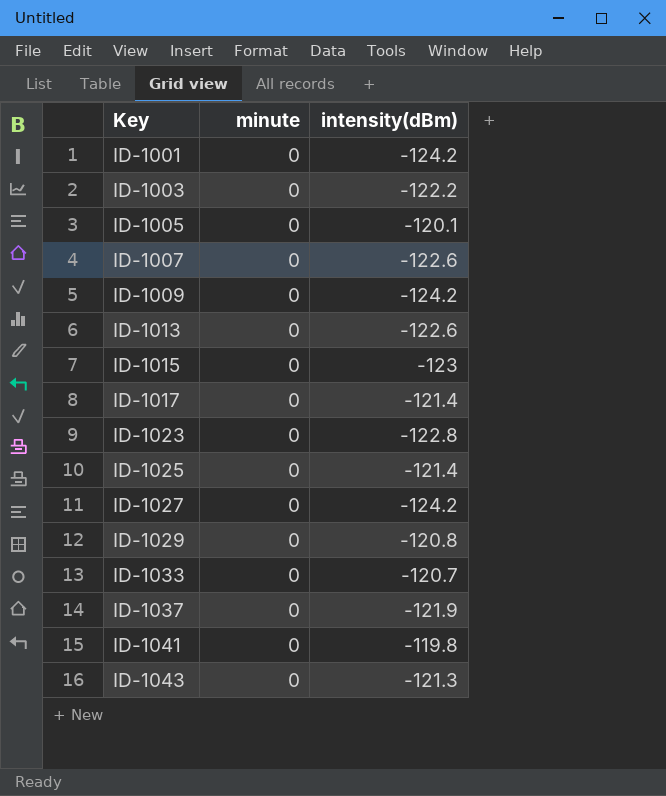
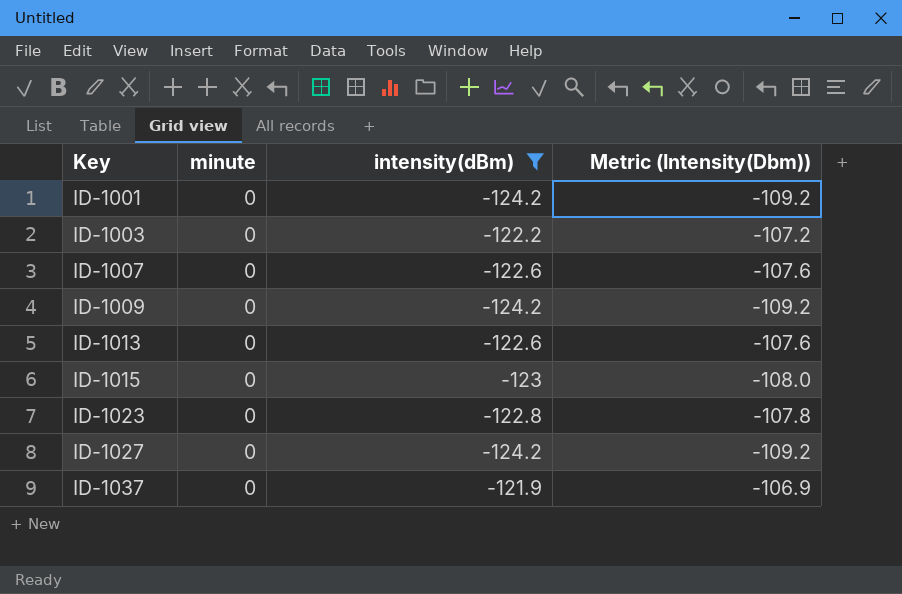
filter: none -> intensity(dBm) <= -121.9
column Metric (Intensity(Dbm)) | formula: none -> [intensity(dBm)] + 15

